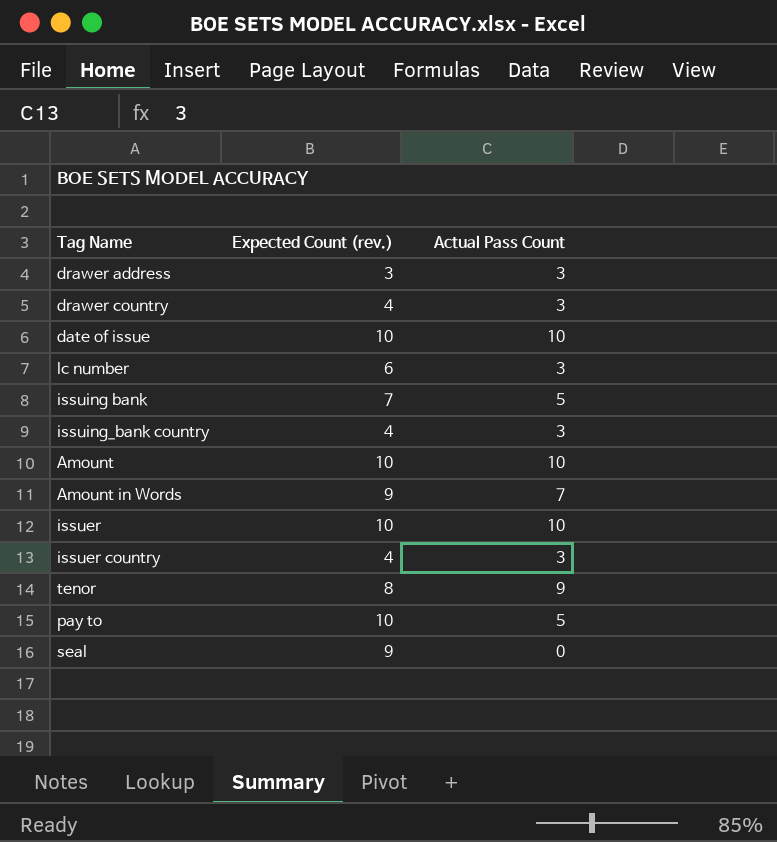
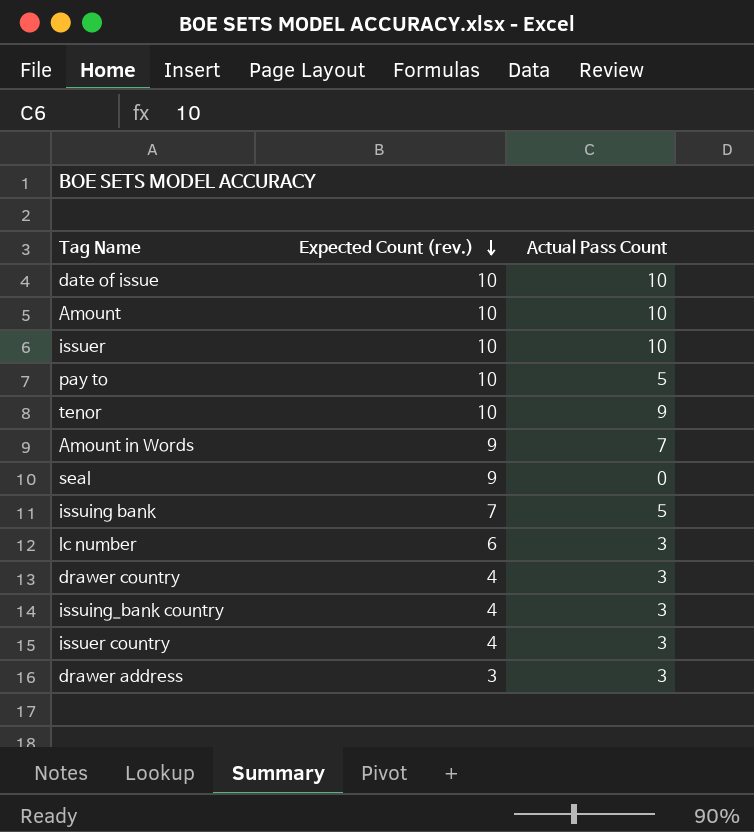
row order: none -> Expected Count (rev.) descending
tenor | Expected Count (rev.): 8 -> 10

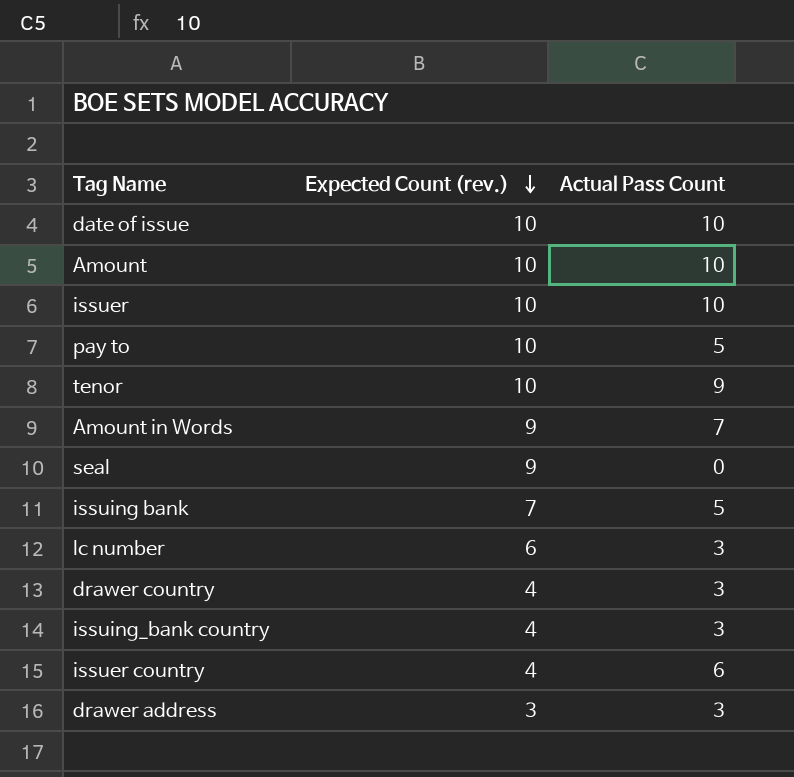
issuer country | Actual Pass Count: 3 -> 6

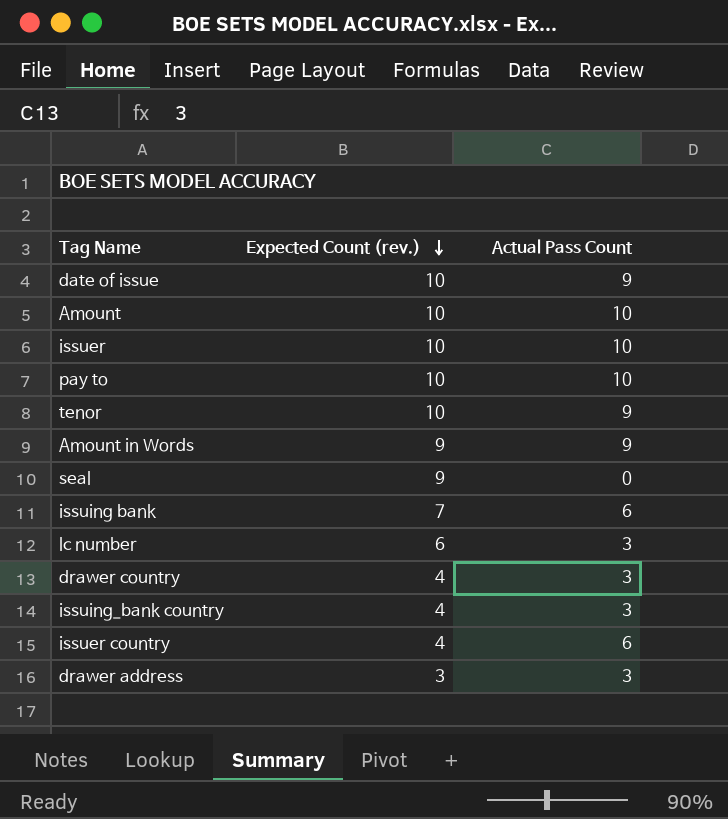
date of issue | Actual Pass Count: 10 -> 9
pay to | Actual Pass Count: 5 -> 10
Amount in Words | Actual Pass Count: 7 -> 9
issuing bank | Actual Pass Count: 5 -> 6

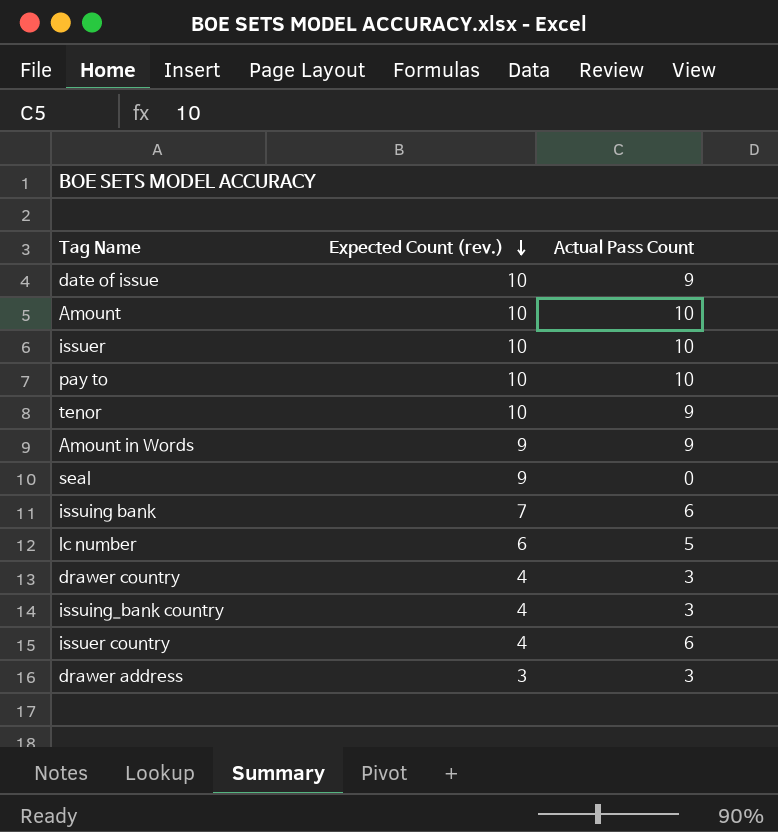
lc number | Actual Pass Count: 3 -> 5

